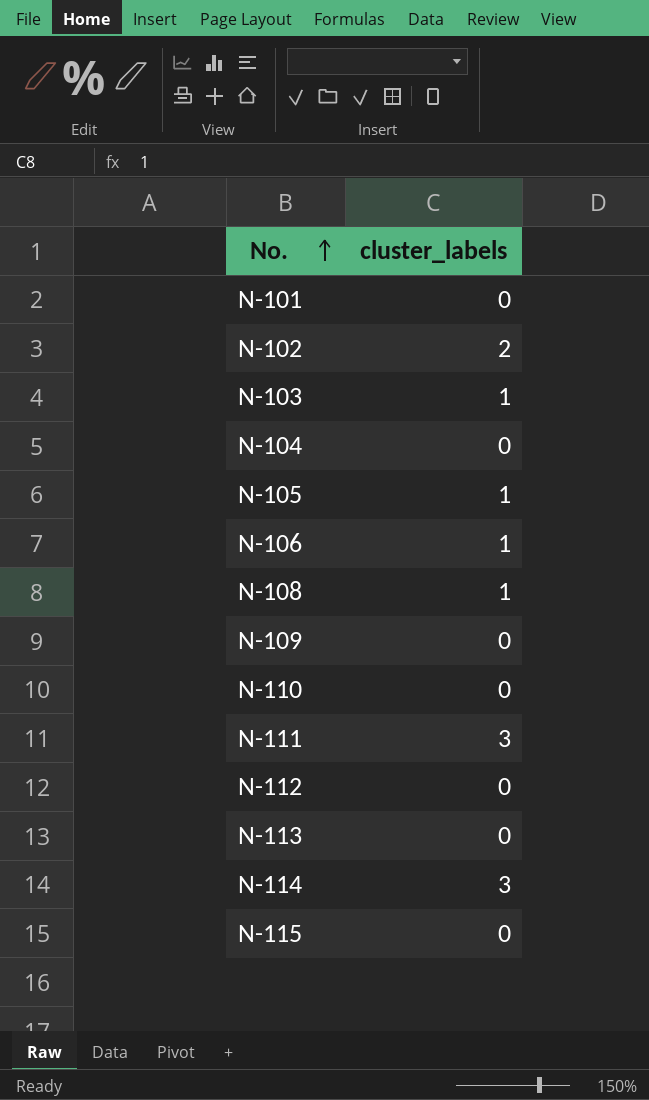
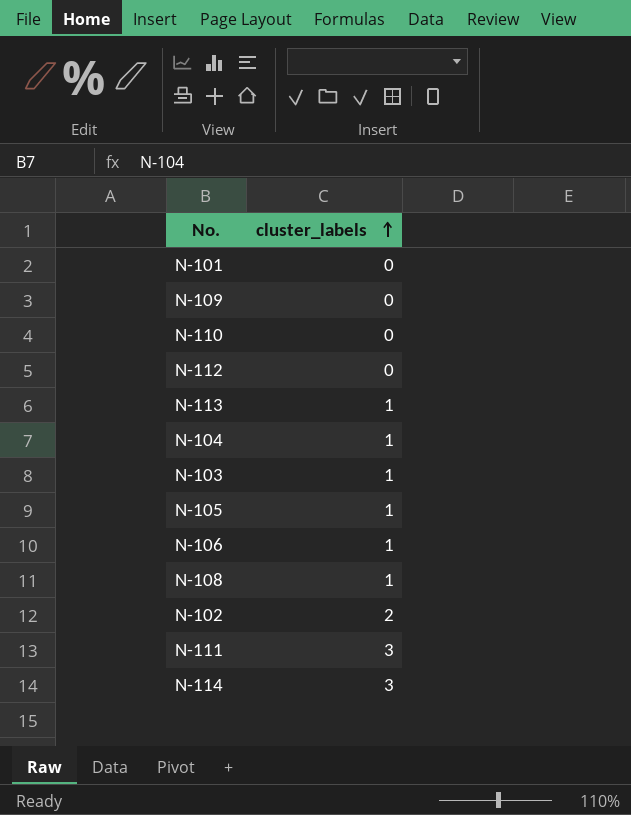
row order: No. ascending -> cluster_labels ascending
row N-115: 0 -> none
N-113 | cluster_labels: 0 -> 1
N-104 | cluster_labels: 0 -> 1

